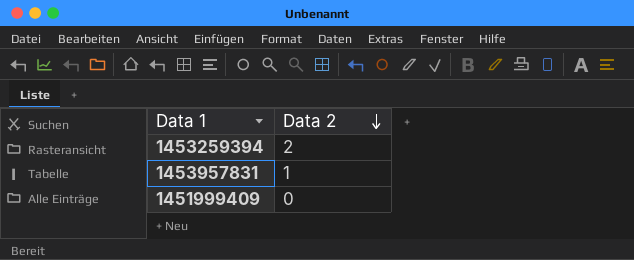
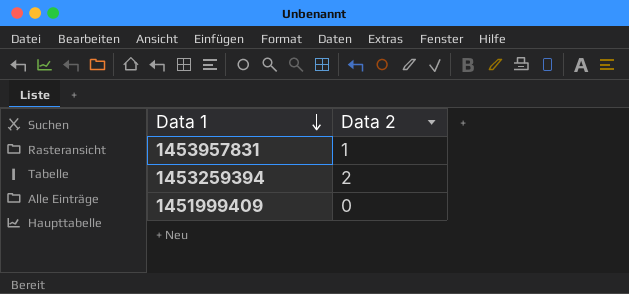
row order: Data 2 descending -> Data 1 descending

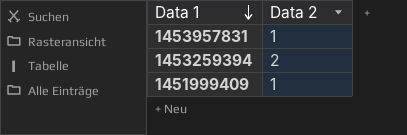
1451999409 | Data 2: 0 -> 1

